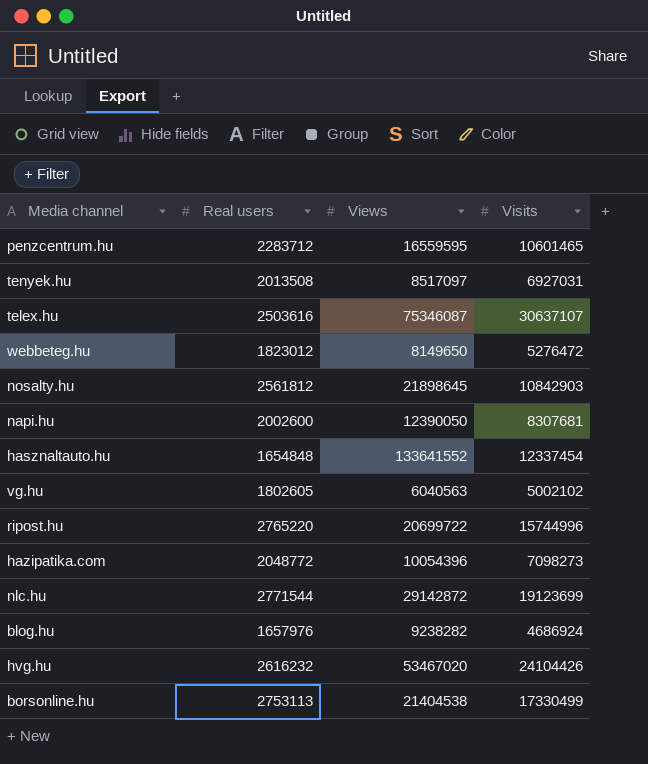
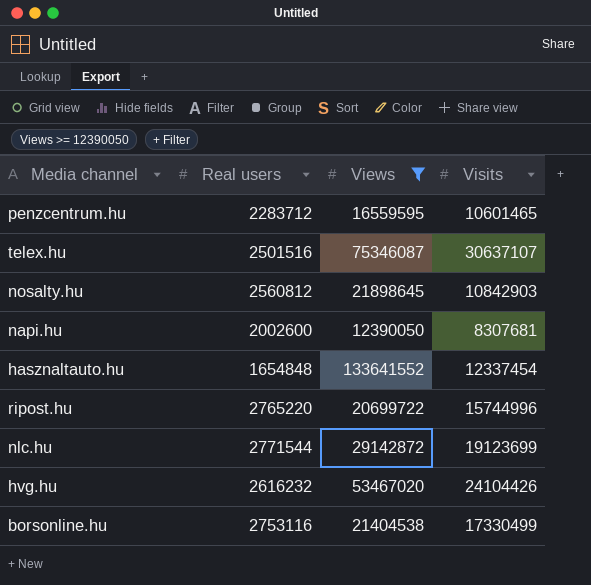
filter: none -> Views >= 12390050
telex.hu | Real users: 2503616 -> 2501516
nosalty.hu | Real users: 2561812 -> 2560812
borsonline.hu | Real users: 2753113 -> 2753116

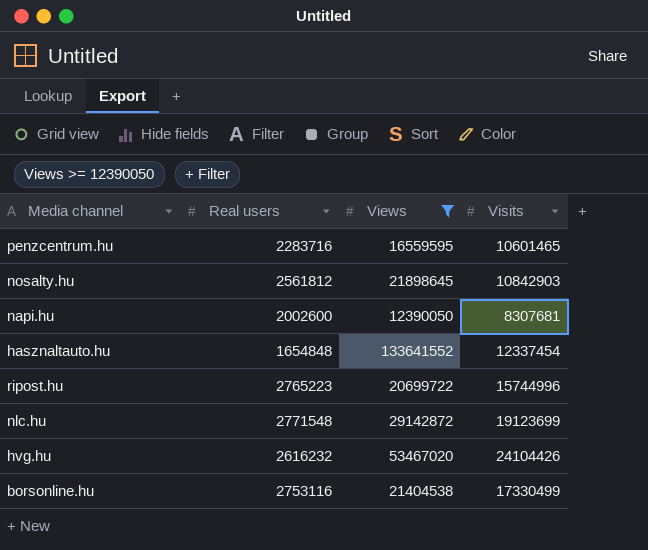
row telex.hu: 2501516 | 75346087 | 30637107 -> none
penzcentrum.hu | Real users: 2283712 -> 2283716
nosalty.hu | Real users: 2560812 -> 2561812
ripost.hu | Real users: 2765220 -> 2765223
nlc.hu | Real users: 2771544 -> 2771548

